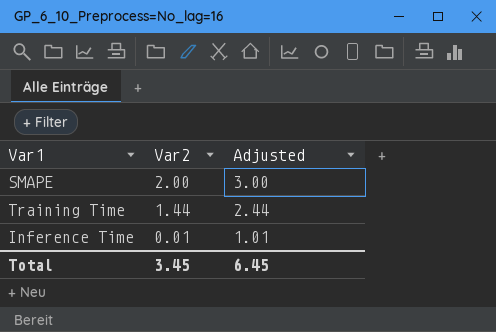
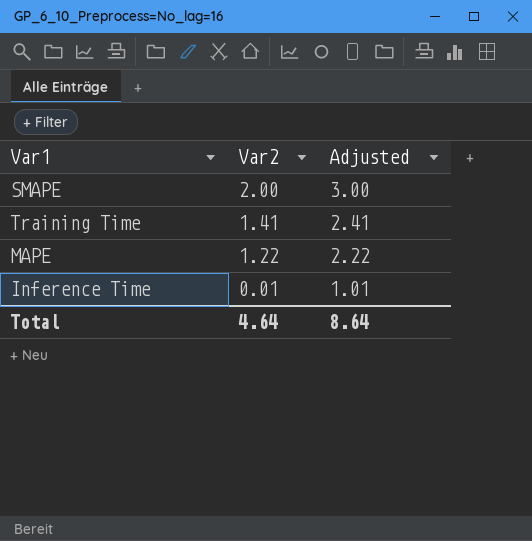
Training Time | Var2: 1.44 -> 1.41
Training Time | Adjusted: 2.44 -> 2.41
row MAPE: none -> 1.22 | 2.22
Total | Var2: 3.45 -> 4.64
Total | Adjusted: 6.45 -> 8.64

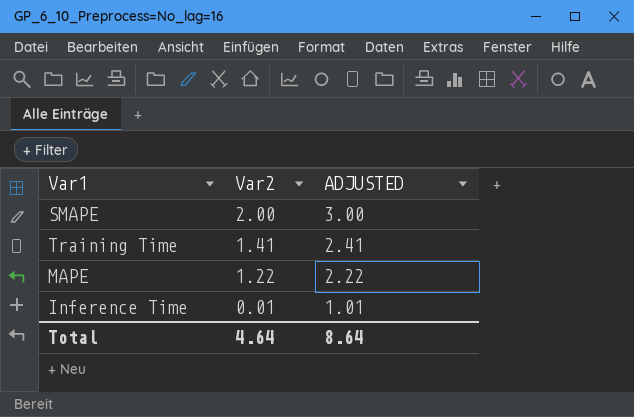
column name: Adjusted -> ADJUSTED

